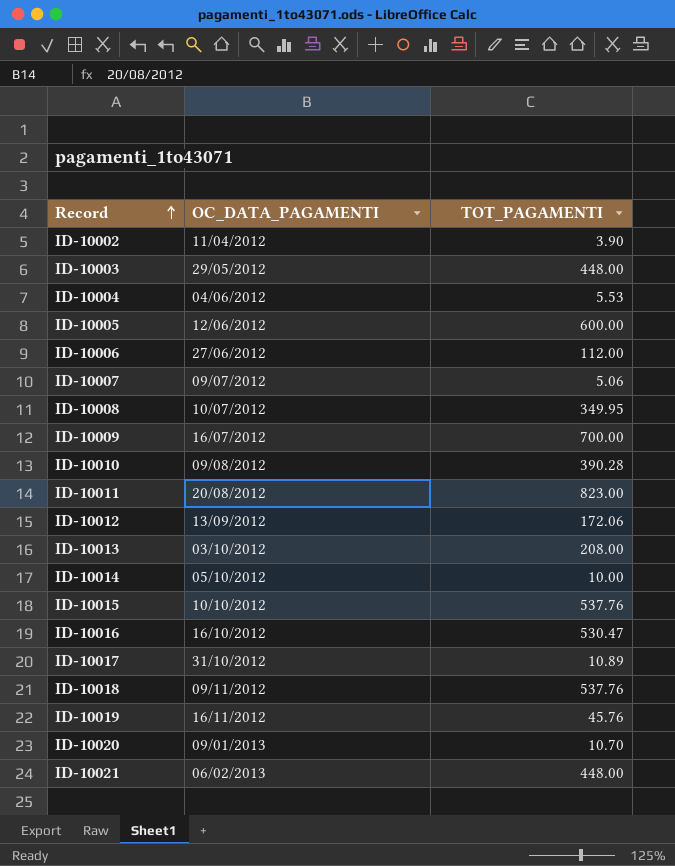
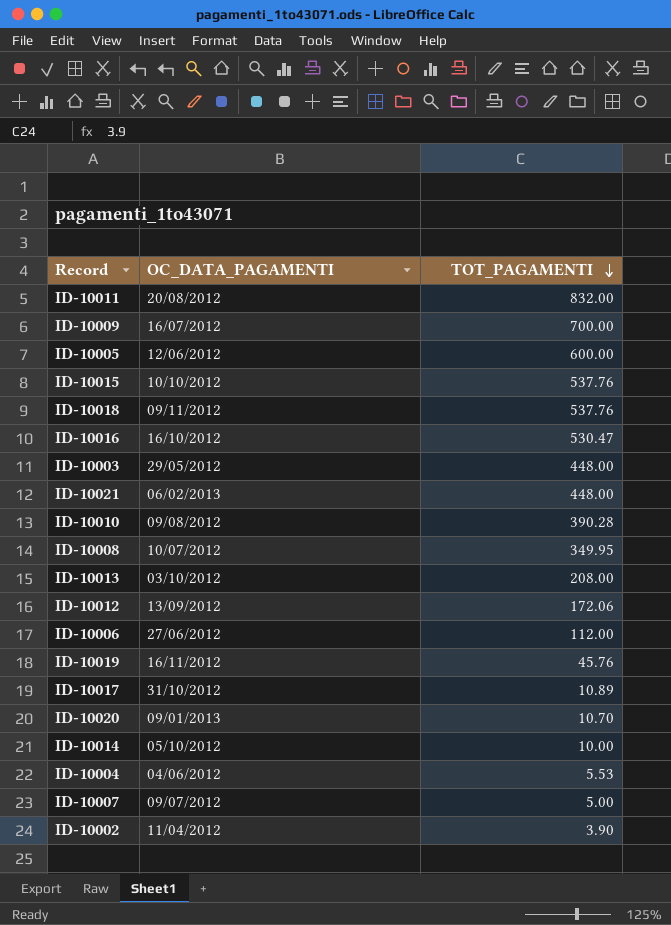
row order: Record ascending -> TOT_PAGAMENTI descending
ID-10011 | TOT_PAGAMENTI: 823.00 -> 832.00
ID-10007 | TOT_PAGAMENTI: 5.06 -> 5.00

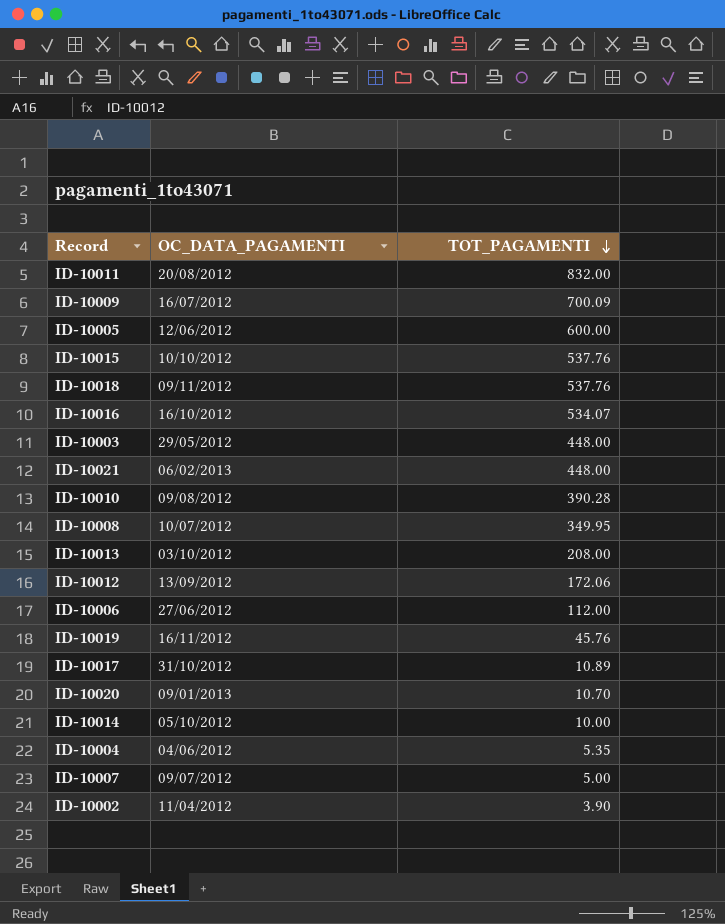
ID-10009 | TOT_PAGAMENTI: 700.00 -> 700.09
ID-10016 | TOT_PAGAMENTI: 530.47 -> 534.07
ID-10004 | TOT_PAGAMENTI: 5.53 -> 5.35

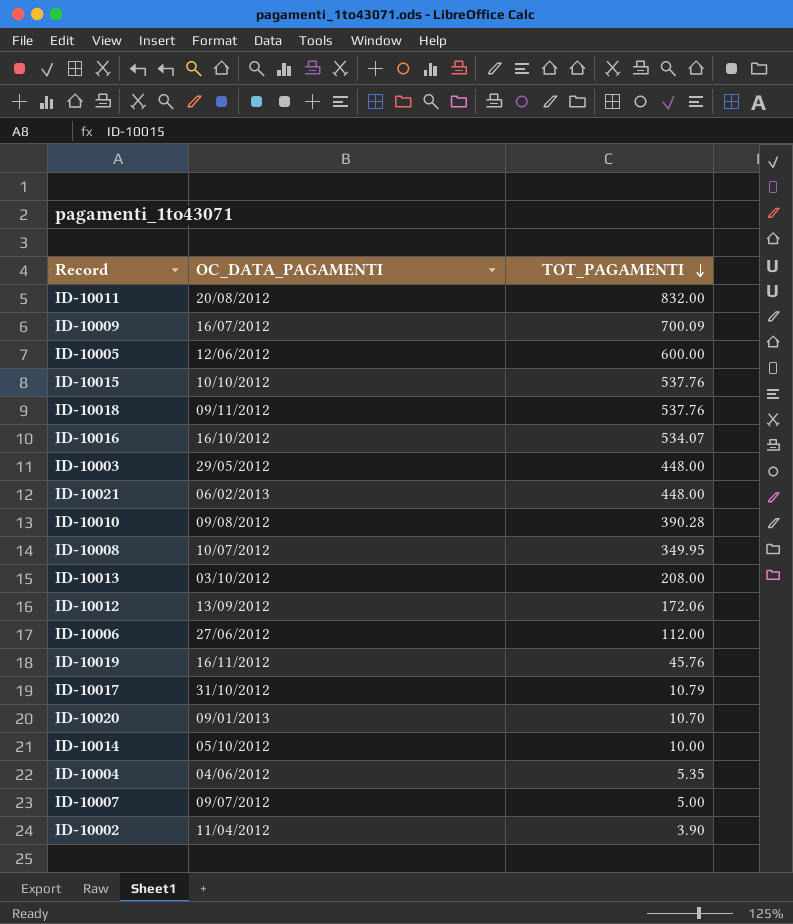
ID-10017 | TOT_PAGAMENTI: 10.89 -> 10.79

